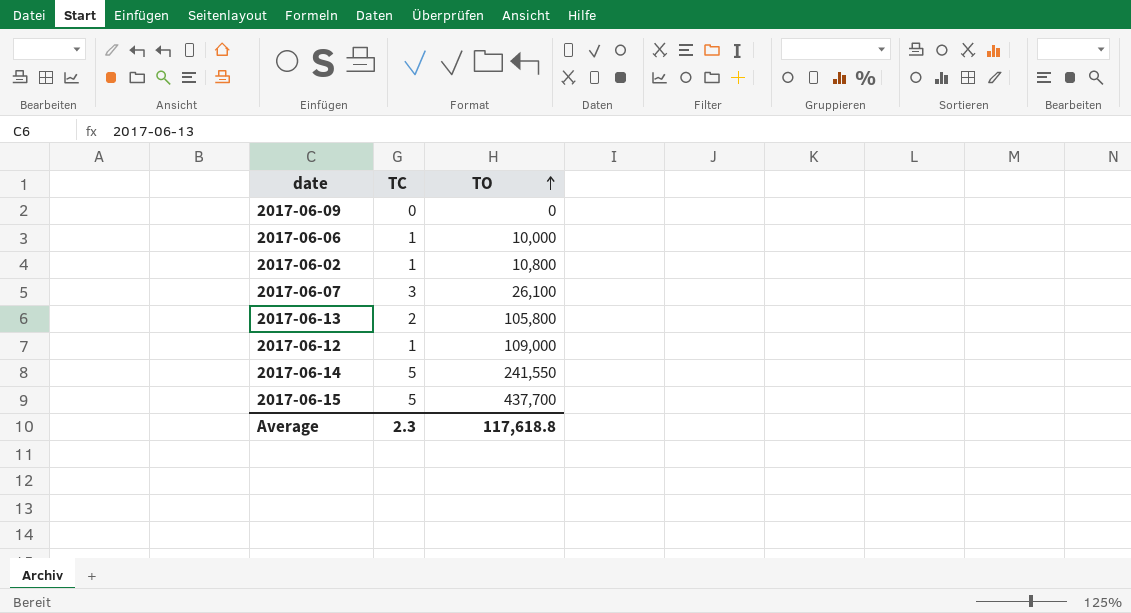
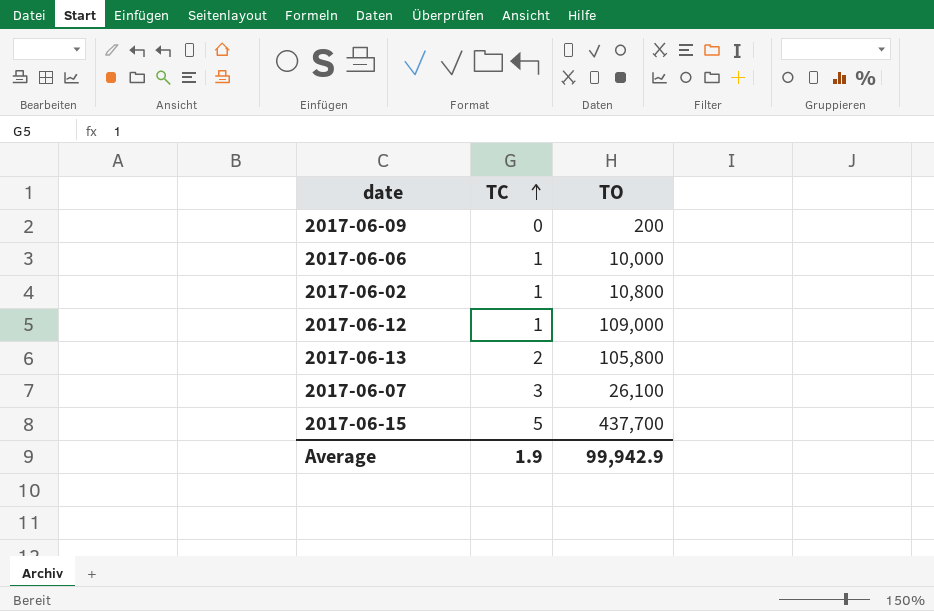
row order: TO ascending -> TC ascending
row 2017-06-14: 5 | 241,550 -> none
2017-06-09 | TO: 0 -> 200
Average | TC: 2.3 -> 1.9
Average | TO: 117,618.8 -> 99,942.9

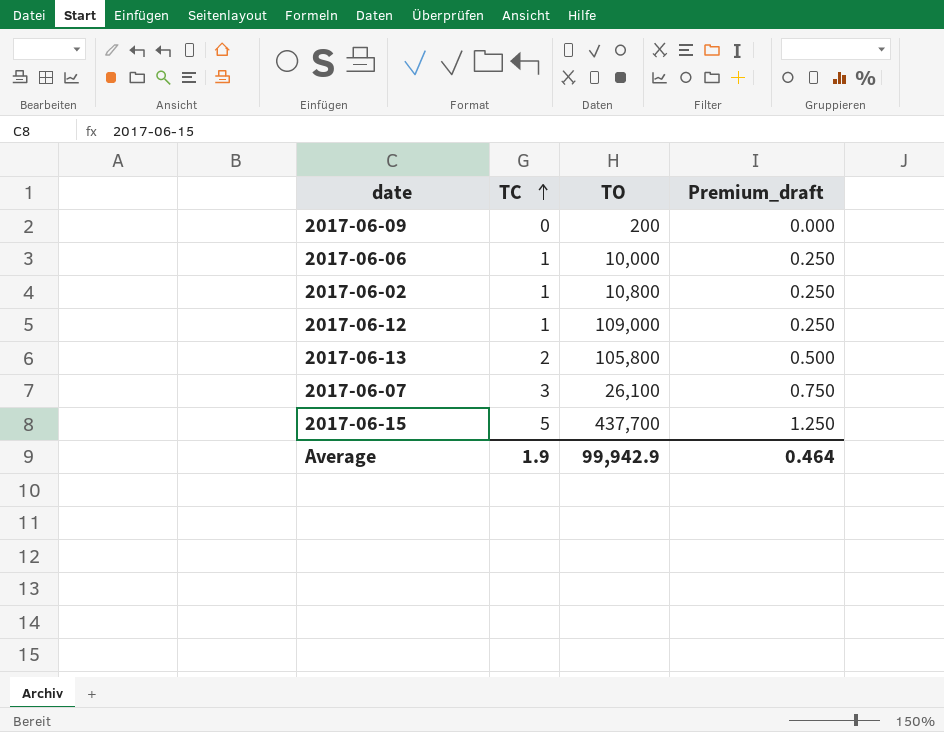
column Premium_draft | formula: none -> [TC] * 0.25

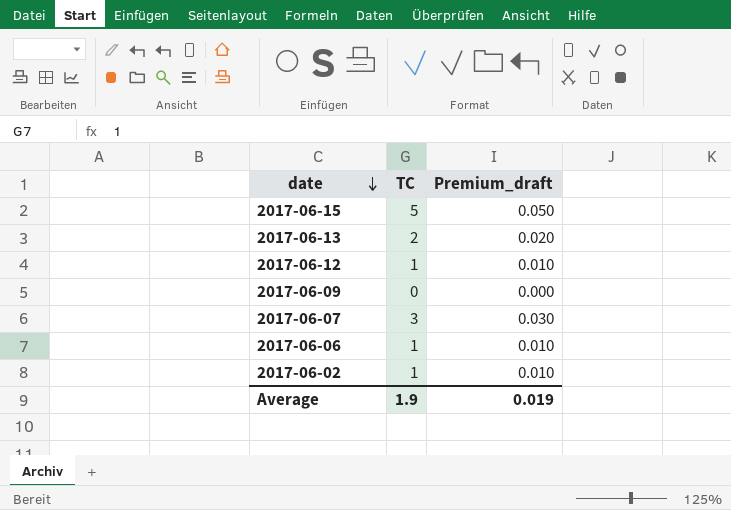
row order: TC ascending -> date descending
column TO | position: 3 -> none
column Premium_draft | formula: [TC] * 0.25 -> [TC] * 0.01
Average | Premium_draft: 0.464 -> 0.019

